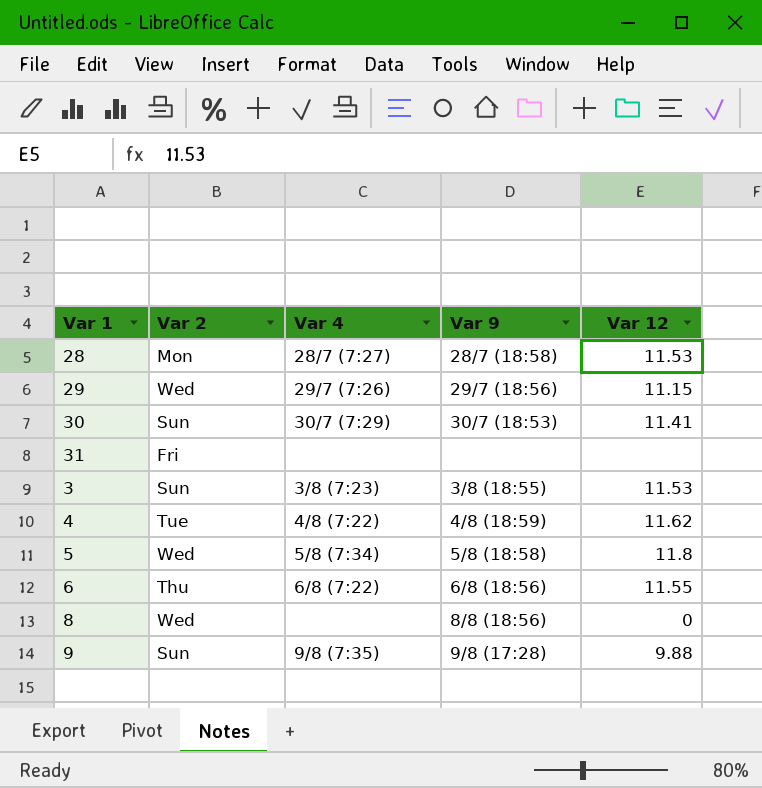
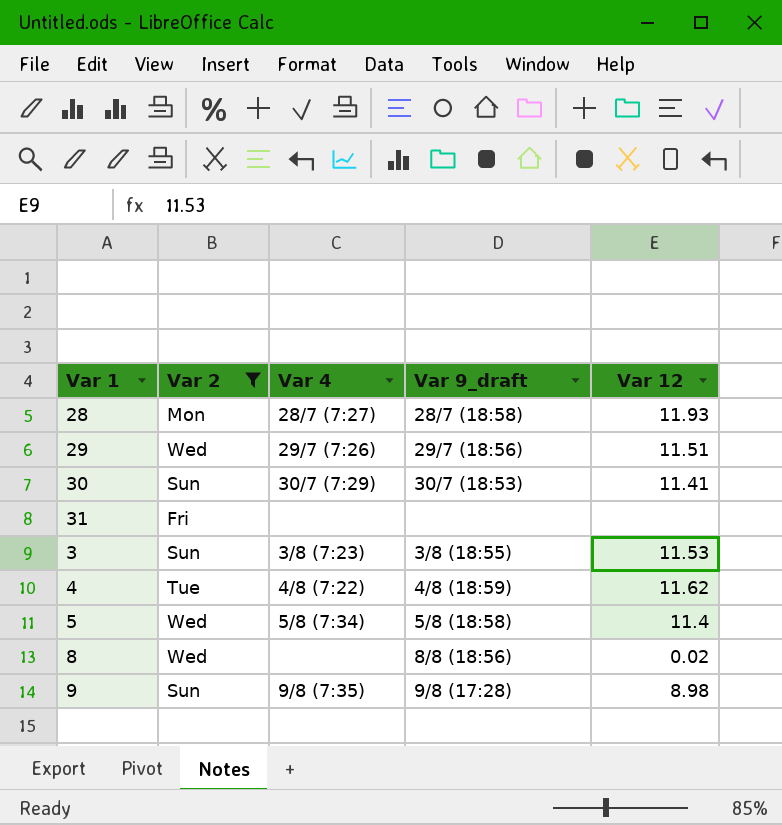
filter: none -> Var 2 != Thu
column name: Var 9 -> Var 9_draft
28 | Var 12: 11.53 -> 11.93
29 | Var 12: 11.15 -> 11.51
5 | Var 12: 11.8 -> 11.4
8 | Var 12: 0 -> 0.02
9 | Var 12: 9.88 -> 8.98

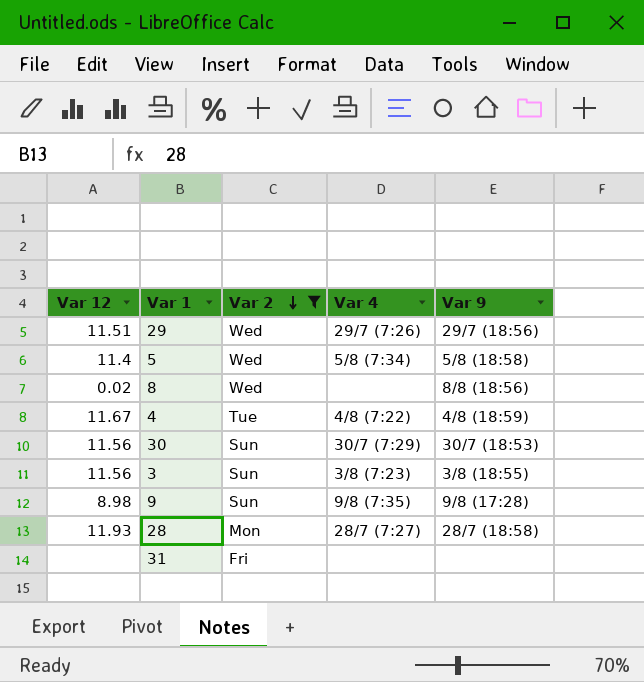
row order: none -> Var 2 descending
column Var 12 | position: 5 -> 1
column name: Var 9_draft -> Var 9
4 | Var 12: 11.62 -> 11.67
30 | Var 12: 11.41 -> 11.56
3 | Var 12: 11.53 -> 11.56

